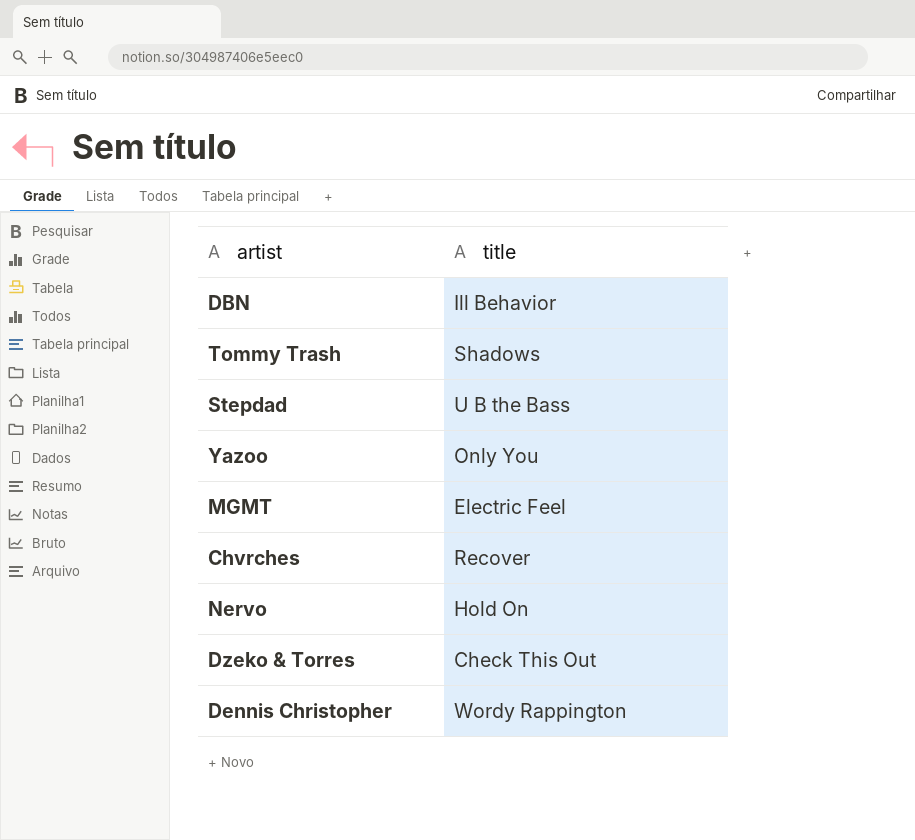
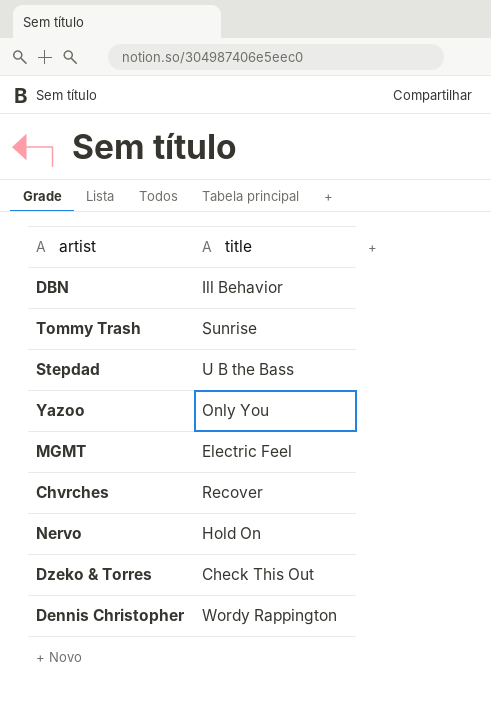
Tommy Trash | title: Shadows -> Sunrise

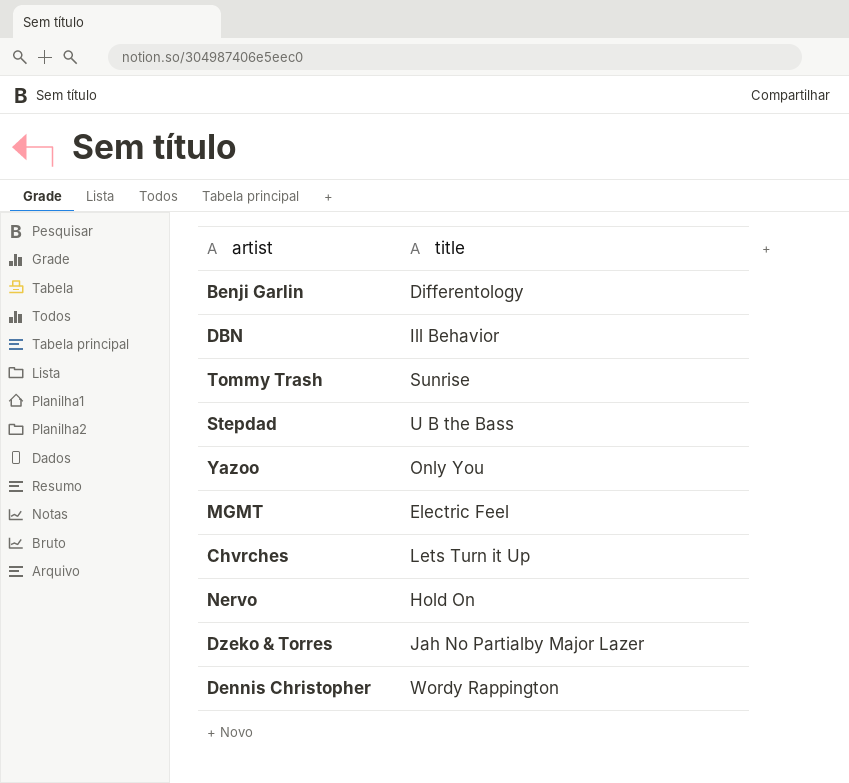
row Benji Garlin: none -> Differentology
Chvrches | title: Recover -> Lets Turn it Up
Dzeko & Torres | title: Check This Out -> Jah No Partialby Major Lazer

